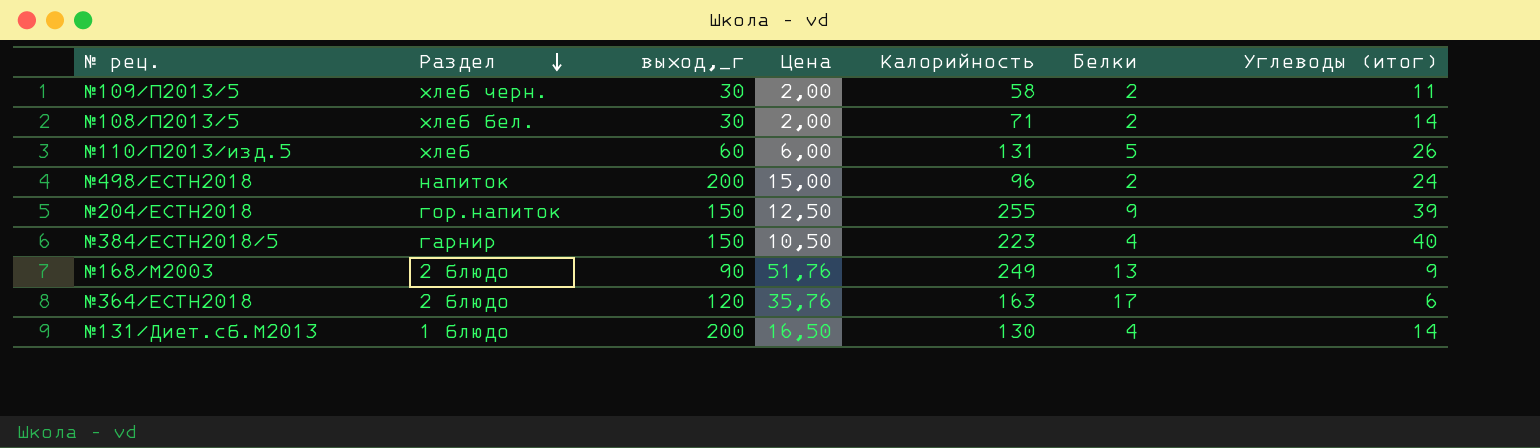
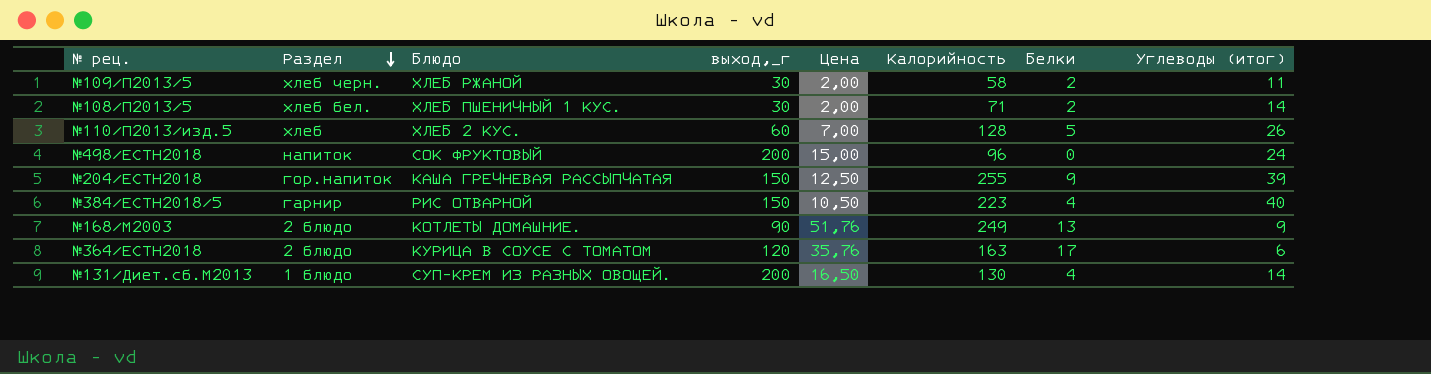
column Блюдо | position: none -> 3
№110/П2013/изд.5 | Цена: 6,00 -> 7,00
№110/П2013/изд.5 | Калорийность: 131 -> 128
№498/ЕСТН2018 | Белки: 2 -> 0

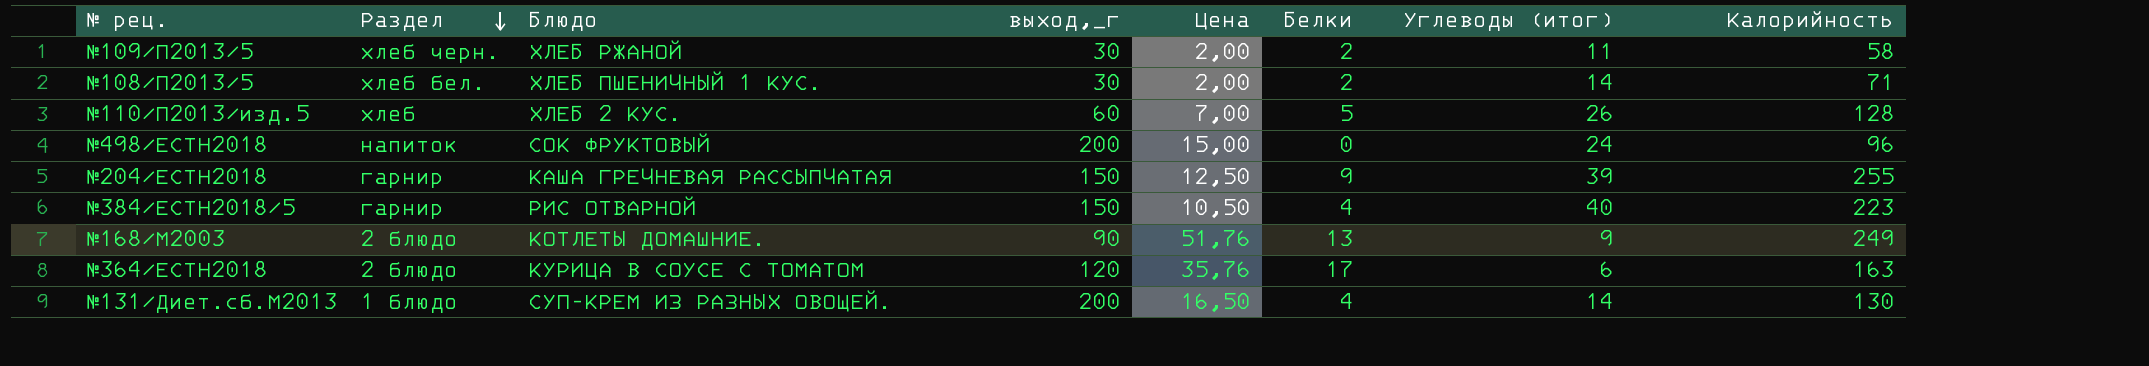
column Калорийность | position: 6 -> 8
№204/ЕСТН2018 | Раздел: гор.напиток -> гарнир

